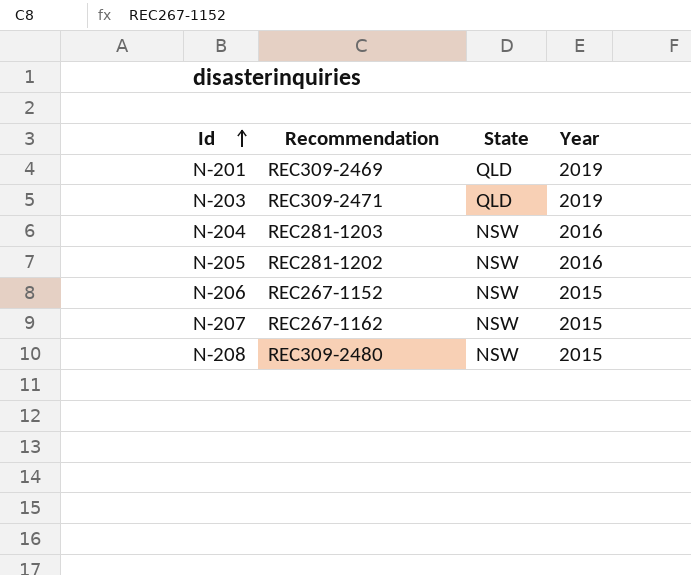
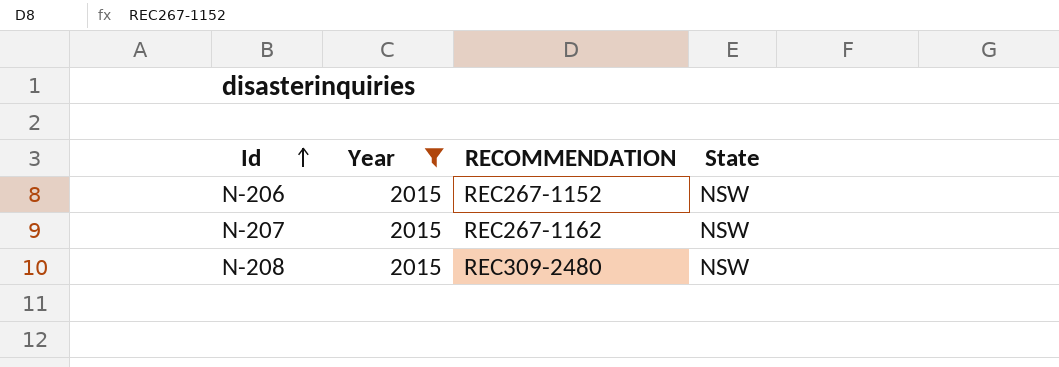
filter: none -> Year = 2015
column Year | position: 4 -> 2
column name: Recommendation -> RECOMMENDATION

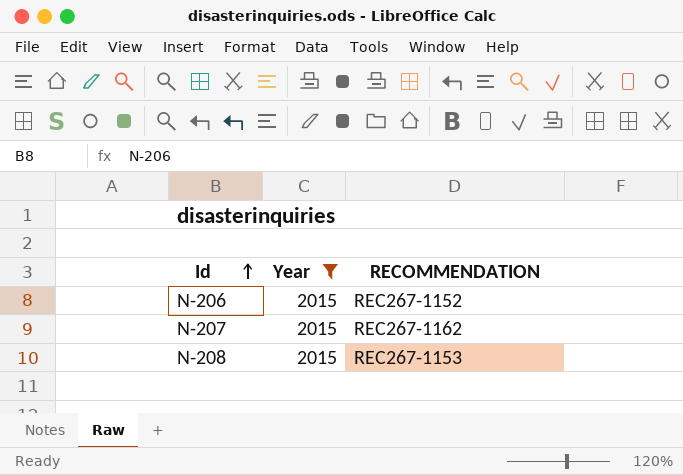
column State | position: 4 -> none
N-208 | RECOMMENDATION: REC309-2480 -> REC267-1153

